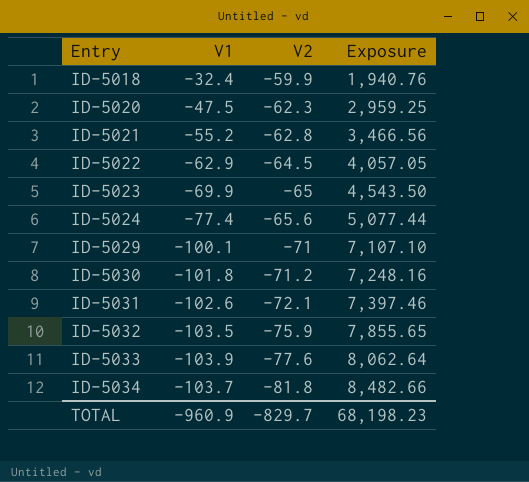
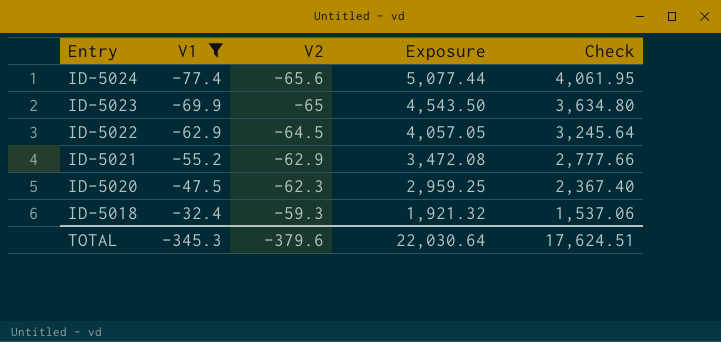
filter: none -> V1 >= -77.4
row order: Entry ascending -> Entry descending
column Check | formula: none -> [Exposure] * 0.8
ID-5021 | V2: -62.8 -> -62.9
ID-5021 | Exposure: 3,466.56 -> 3,472.08
ID-5018 | V2: -59.9 -> -59.3
ID-5018 | Exposure: 1,940.76 -> 1,921.32
TOTAL | V1: -960.9 -> -345.3
TOTAL | V2: -829.7 -> -379.6
TOTAL | Exposure: 68,198.23 -> 22,030.64

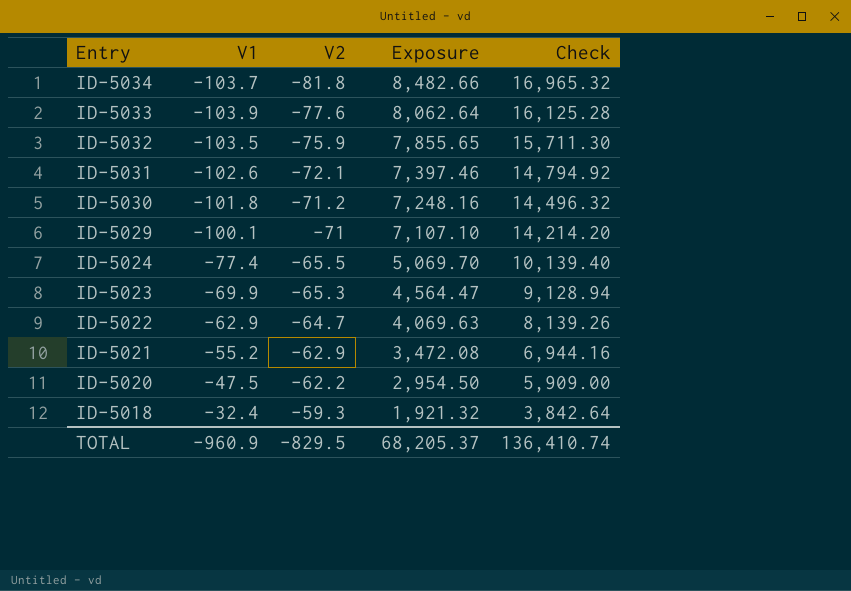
filter: V1 >= -77.4 -> none
column Check | formula: [Exposure] * 0.8 -> [Exposure] * 2
ID-5024 | V2: -65.6 -> -65.5
ID-5024 | Exposure: 5,077.44 -> 5,069.70
ID-5023 | V2: -65 -> -65.3
ID-5023 | Exposure: 4,543.50 -> 4,564.47
ID-5022 | V2: -64.5 -> -64.7
ID-5022 | Exposure: 4,057.05 -> 4,069.63
ID-5020 | V2: -62.3 -> -62.2
ID-5020 | Exposure: 2,959.25 -> 2,954.50
TOTAL | V1: -345.3 -> -960.9
TOTAL | V2: -379.6 -> -829.5
TOTAL | Exposure: 22,030.64 -> 68,205.37
TOTAL | Check: 17,624.51 -> 136,410.74

